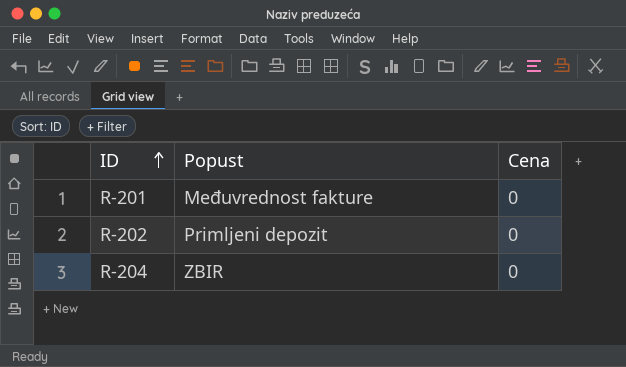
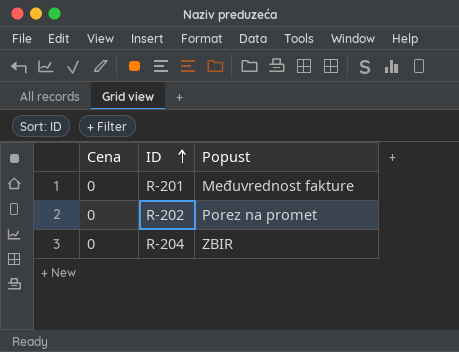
column Cena | position: 3 -> 1
R-202 | Popust: Primljeni depozit -> Porez na promet

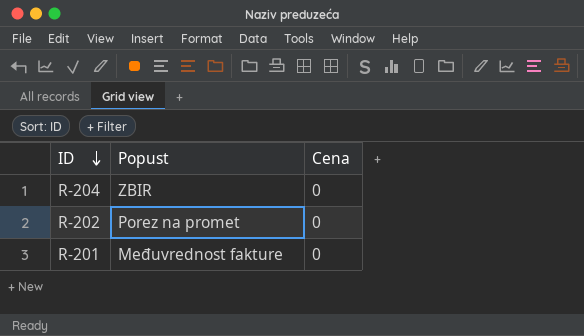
row order: ID ascending -> ID descending
column Cena | position: 1 -> 3

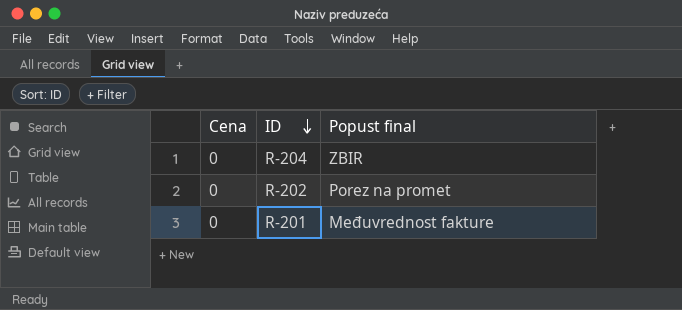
column Cena | position: 3 -> 1
column name: Popust -> Popust final

